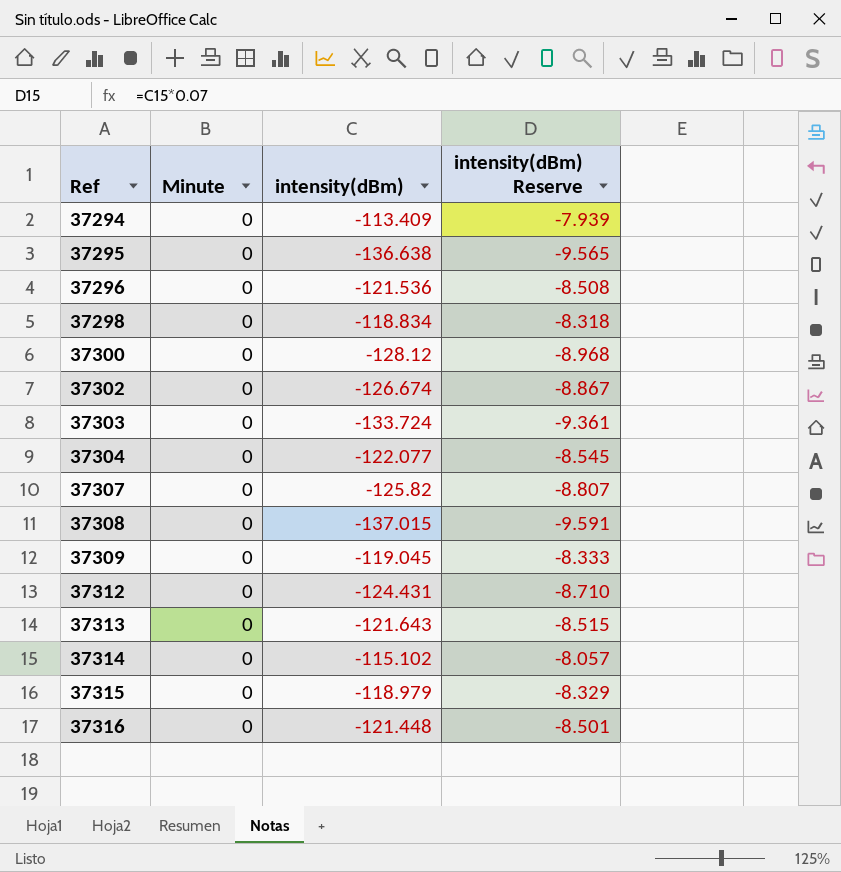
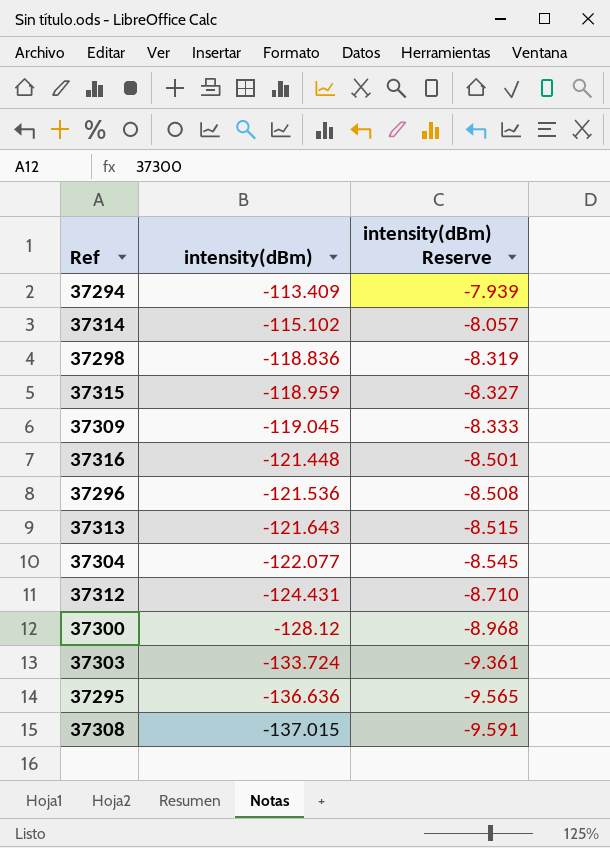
row order: Ref ascending -> intensity(dBm) descending
column Minute | position: 2 -> none
row 37302: 0 | -126.674 | -8.867 -> none
row 37307: 0 | -125.82 | -8.807 -> none
37298 | intensity(dBm): -118.834 -> -118.836
37298 | intensity(dBm) Reserve: -8.318 -> -8.319
37315 | intensity(dBm): -118.979 -> -118.959
37315 | intensity(dBm) Reserve: -8.329 -> -8.327
37295 | intensity(dBm): -136.638 -> -136.636

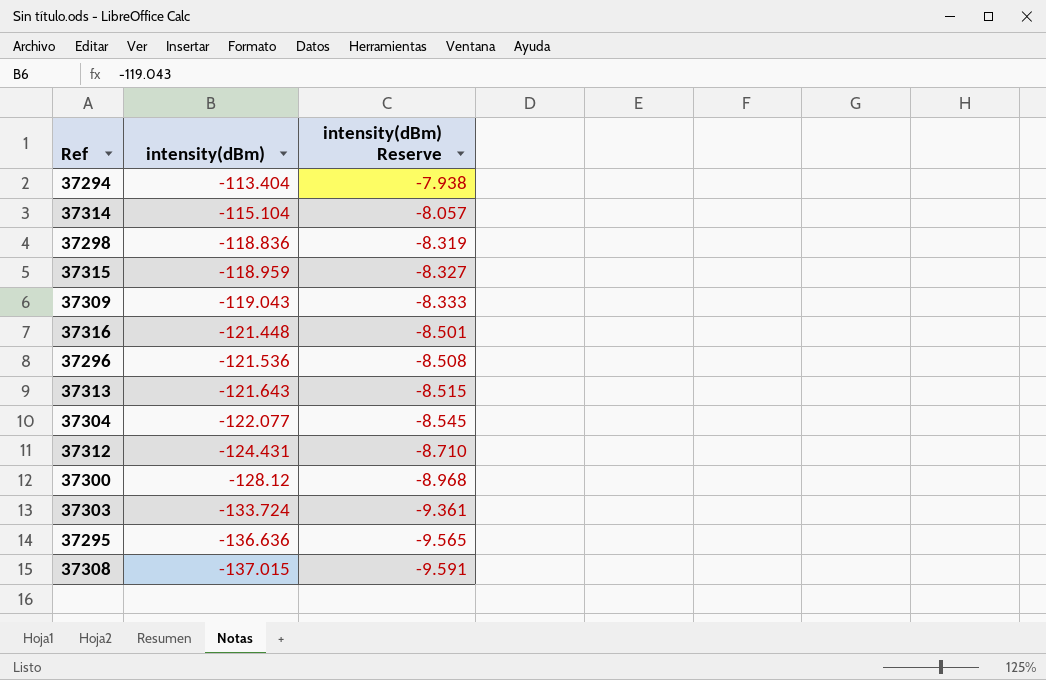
37294 | intensity(dBm): -113.409 -> -113.404
37294 | intensity(dBm) Reserve: -7.939 -> -7.938
37314 | intensity(dBm): -115.102 -> -115.104
37309 | intensity(dBm): -119.045 -> -119.043

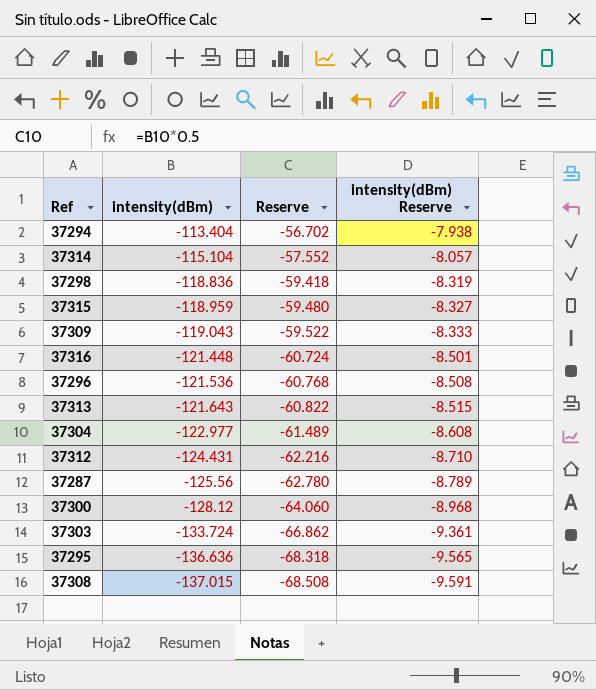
column Reserve | formula: none -> [intensity(dBm)] * 0.5
37304 | intensity(dBm): -122.077 -> -122.977
37304 | intensity(dBm) Reserve: -8.545 -> -8.608
row 37287: none -> -125.56 | -62.780 | -8.789

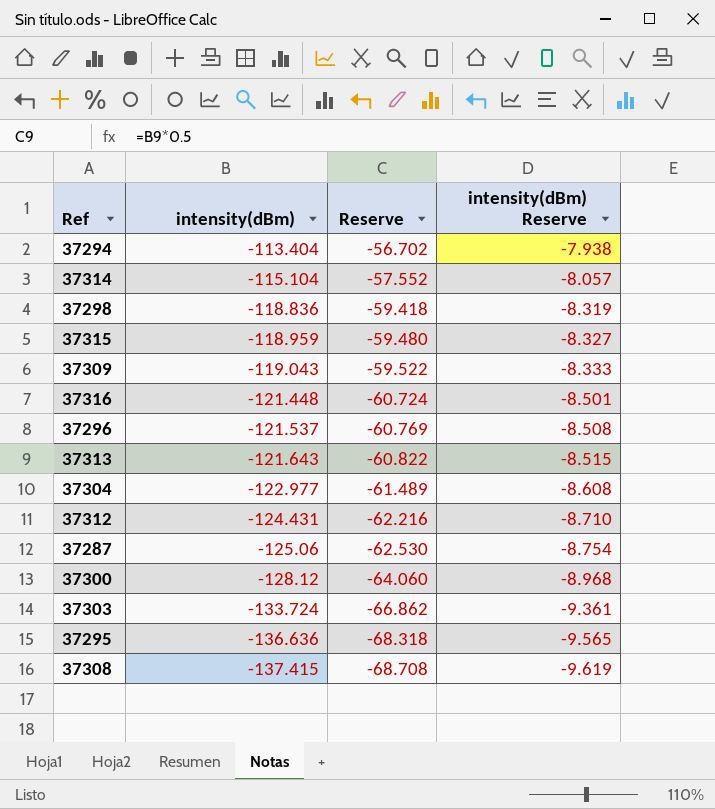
37296 | intensity(dBm): -121.536 -> -121.537
37296 | Reserve: -60.768 -> -60.769
37287 | intensity(dBm): -125.56 -> -125.06
37287 | Reserve: -62.780 -> -62.530
37287 | intensity(dBm) Reserve: -8.789 -> -8.754
37308 | intensity(dBm): -137.015 -> -137.415
37308 | Reserve: -68.508 -> -68.708
37308 | intensity(dBm) Reserve: -9.591 -> -9.619

